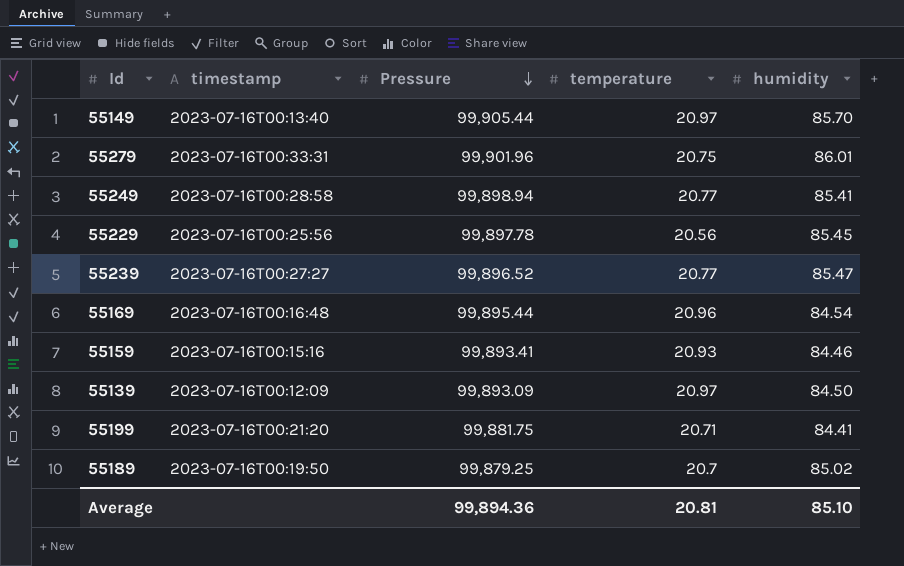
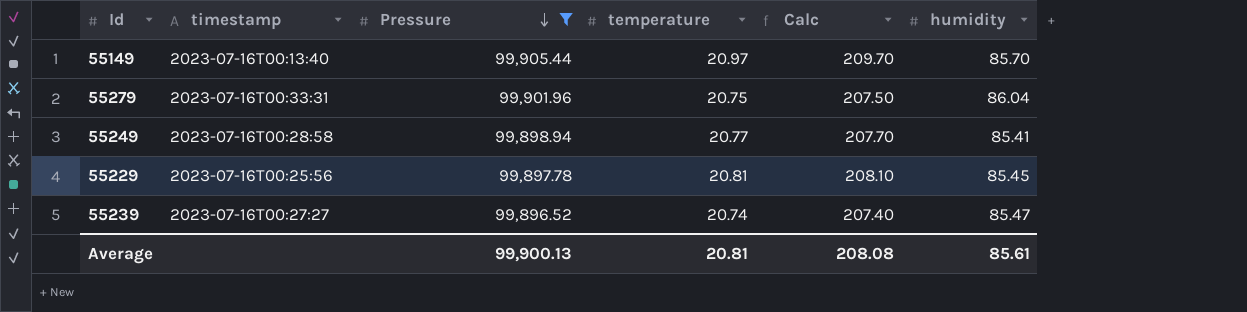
filter: none -> Pressure >= 99,896.52
column Calc | formula: none -> [temperature] * 10
55279 | humidity: 86.01 -> 86.04
55229 | temperature: 20.56 -> 20.81
55239 | temperature: 20.77 -> 20.74
Average | Pressure: 99,894.36 -> 99,900.13
Average | humidity: 85.10 -> 85.61

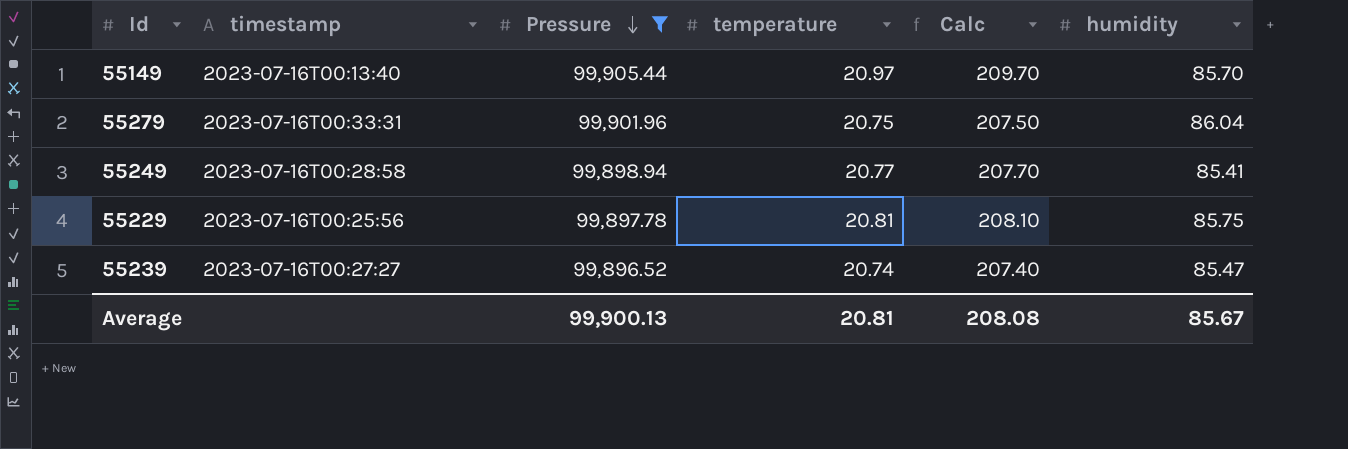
55229 | humidity: 85.45 -> 85.75
Average | humidity: 85.61 -> 85.67

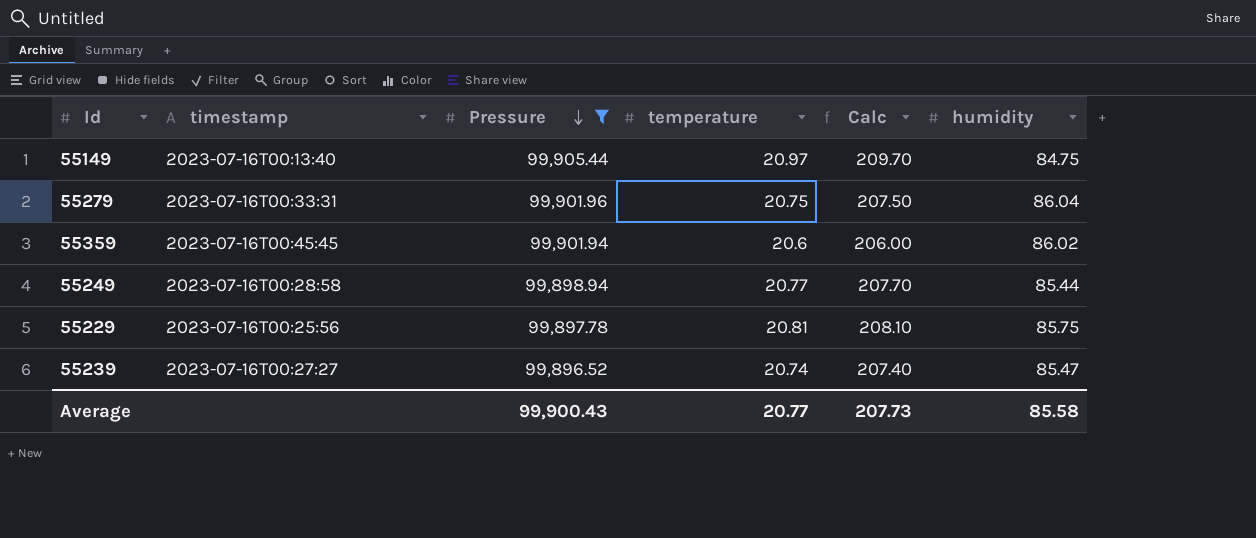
55149 | humidity: 85.70 -> 84.75
row 55359: none -> 2023-07-16T00:45:45 | 99,901.94 | 20.6 | 206.00 | 86.02
55249 | humidity: 85.41 -> 85.44
Average | Pressure: 99,900.13 -> 99,900.43
Average | temperature: 20.81 -> 20.77
Average | Calc: 208.08 -> 207.73
Average | humidity: 85.67 -> 85.58

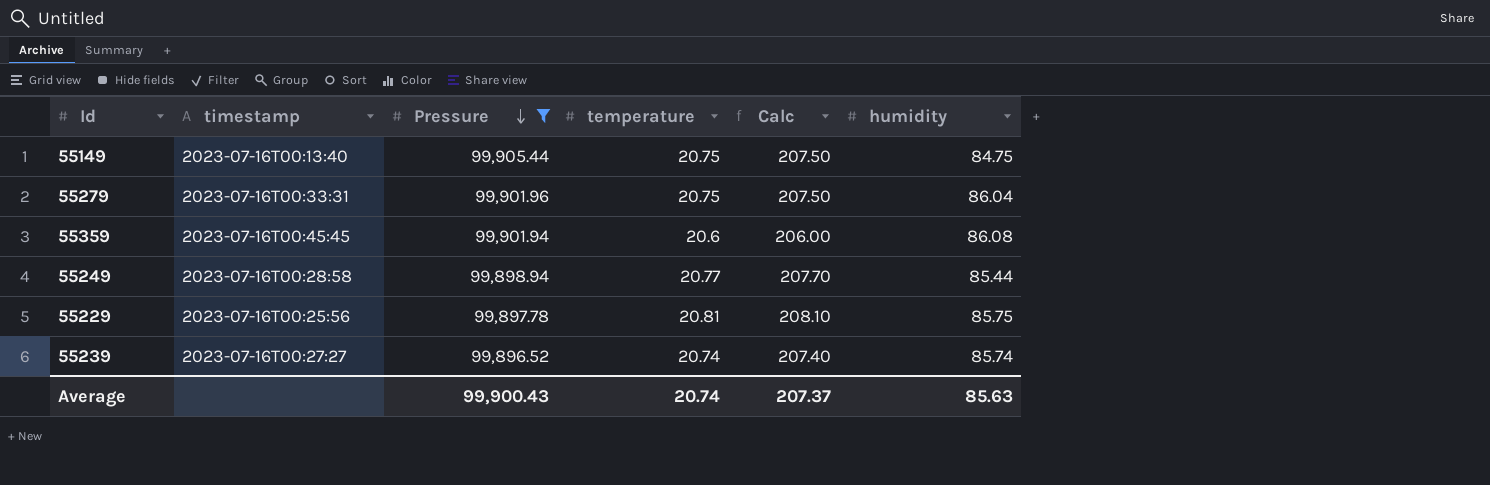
55149 | temperature: 20.97 -> 20.75
55149 | Calc: 209.70 -> 207.50
55359 | humidity: 86.02 -> 86.08
55239 | humidity: 85.47 -> 85.74
Average | temperature: 20.77 -> 20.74
Average | Calc: 207.73 -> 207.37
Average | humidity: 85.58 -> 85.63

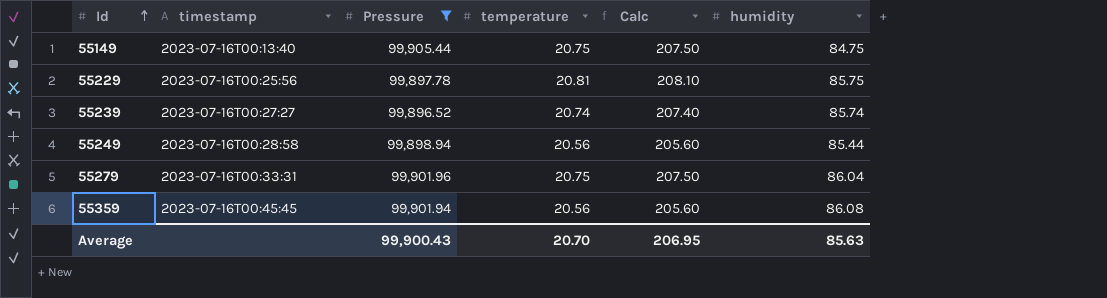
row order: Pressure descending -> Id ascending
55249 | temperature: 20.77 -> 20.56
55249 | Calc: 207.70 -> 205.60
55359 | temperature: 20.6 -> 20.56
55359 | Calc: 206.00 -> 205.60
Average | temperature: 20.74 -> 20.70
Average | Calc: 207.37 -> 206.95

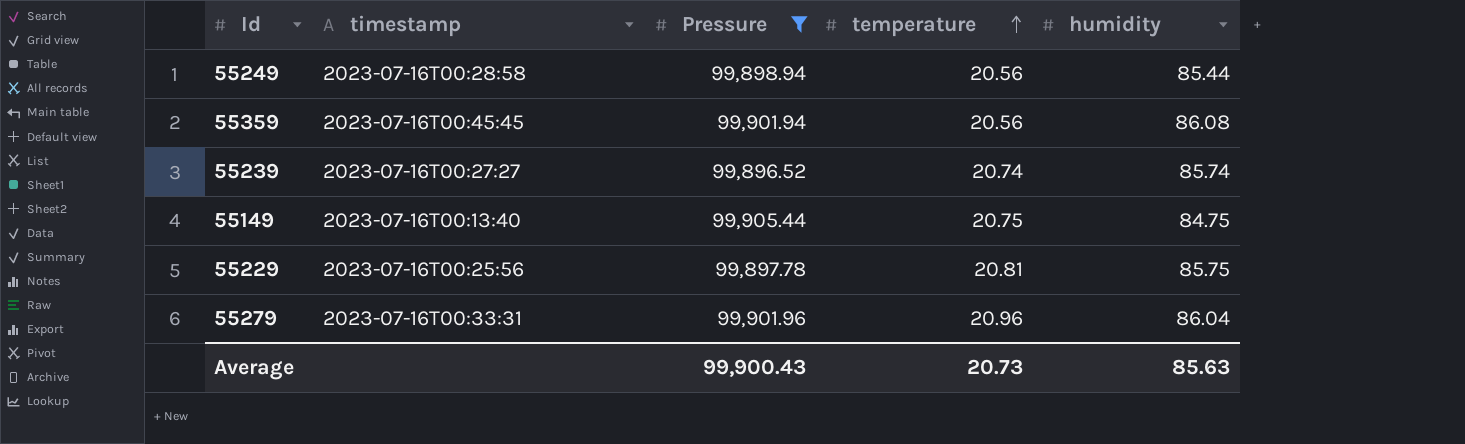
row order: Id ascending -> temperature ascending
column Calc | formula: [temperature] * 10 -> none
55279 | temperature: 20.75 -> 20.96
Average | temperature: 20.70 -> 20.73

